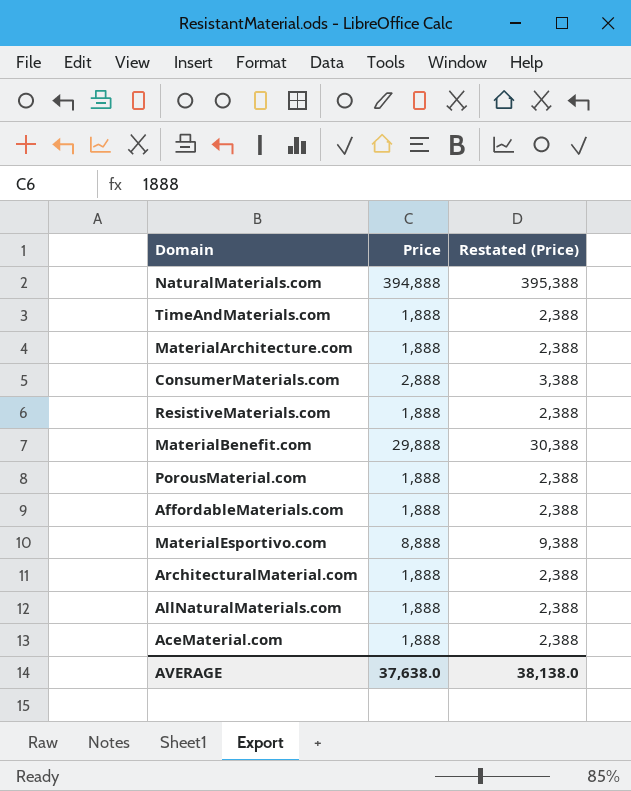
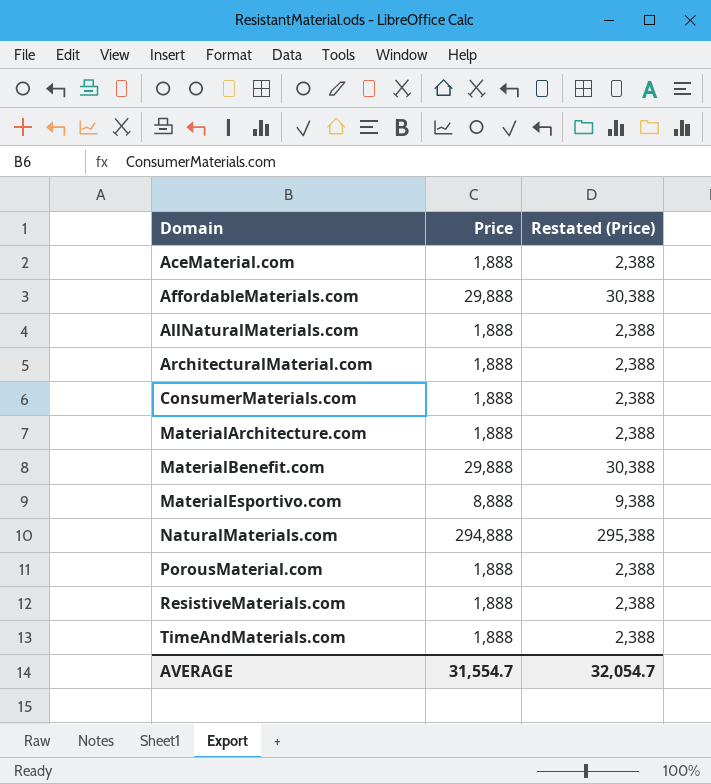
row order: none -> Domain ascending
AffordableMaterials.com | Price: 1,888 -> 29,888
AffordableMaterials.com | Restated (Price): 2,388 -> 30,388
ConsumerMaterials.com | Price: 2,888 -> 1,888
ConsumerMaterials.com | Restated (Price): 3,388 -> 2,388
NaturalMaterials.com | Price: 394,888 -> 294,888
NaturalMaterials.com | Restated (Price): 395,388 -> 295,388
AVERAGE | Price: 37,638.0 -> 31,554.7
AVERAGE | Restated (Price): 38,138.0 -> 32,054.7

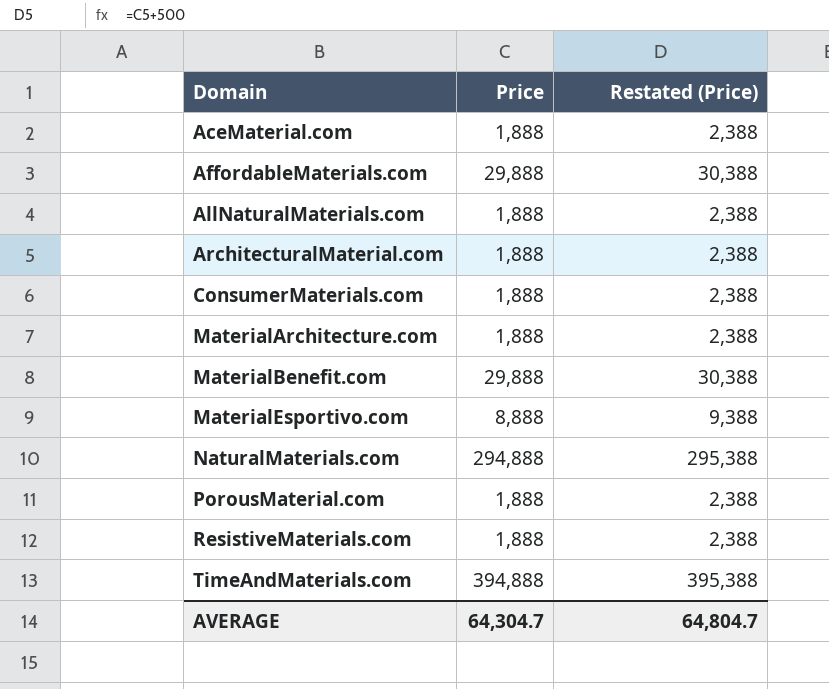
TimeAndMaterials.com | Price: 1,888 -> 394,888
TimeAndMaterials.com | Restated (Price): 2,388 -> 395,388
AVERAGE | Price: 31,554.7 -> 64,304.7
AVERAGE | Restated (Price): 32,054.7 -> 64,804.7

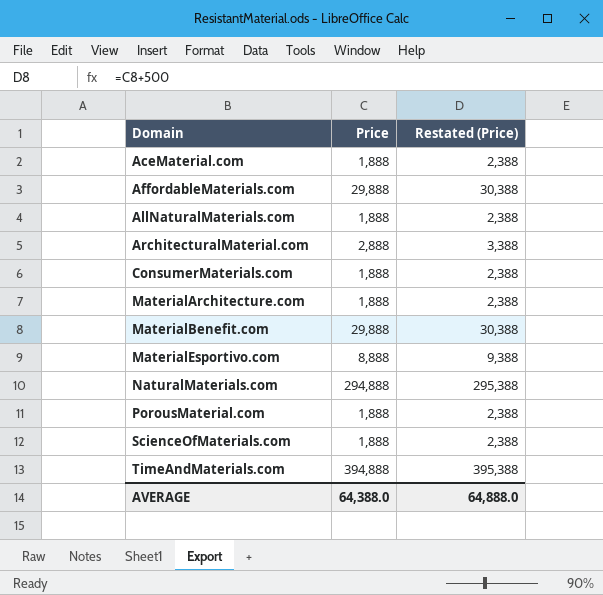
row ResistiveMaterials.com: 1,888 | 2,388 -> none
ArchitecturalMaterial.com | Price: 1,888 -> 2,888
ArchitecturalMaterial.com | Restated (Price): 2,388 -> 3,388
row ScienceOfMaterials.com: none -> 1,888 | 2,388
AVERAGE | Price: 64,304.7 -> 64,388.0
AVERAGE | Restated (Price): 64,804.7 -> 64,888.0

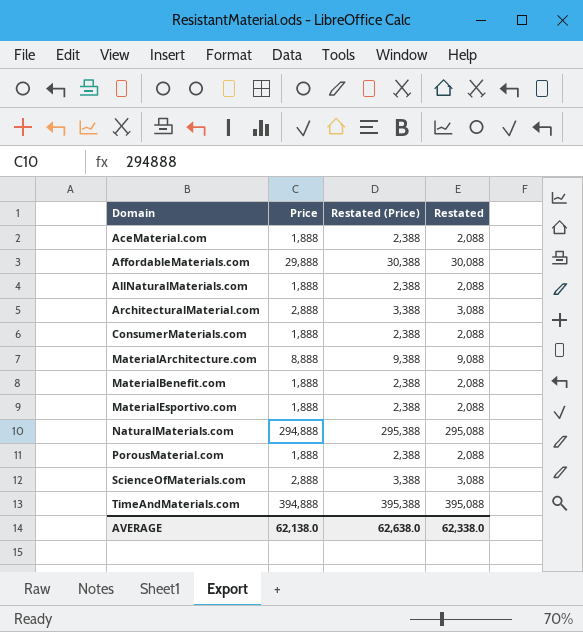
column Restated | formula: none -> [Price] + 200
MaterialArchitecture.com | Price: 1,888 -> 8,888
MaterialArchitecture.com | Restated (Price): 2,388 -> 9,388
MaterialBenefit.com | Price: 29,888 -> 1,888
MaterialBenefit.com | Restated (Price): 30,388 -> 2,388
MaterialEsportivo.com | Price: 8,888 -> 1,888
MaterialEsportivo.com | Restated (Price): 9,388 -> 2,388
ScienceOfMaterials.com | Price: 1,888 -> 2,888
ScienceOfMaterials.com | Restated (Price): 2,388 -> 3,388
AVERAGE | Price: 64,388.0 -> 62,138.0
AVERAGE | Restated (Price): 64,888.0 -> 62,638.0

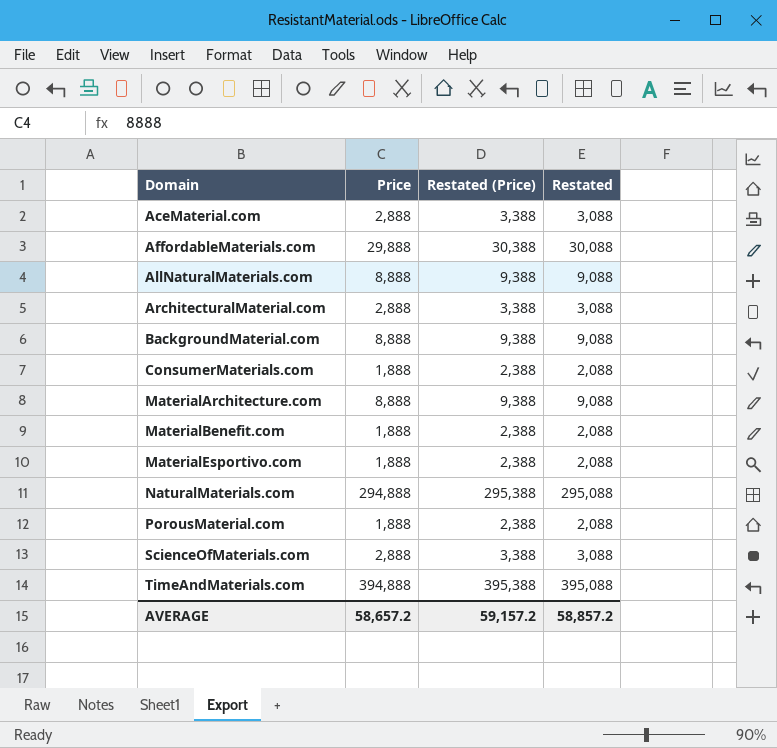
AceMaterial.com | Price: 1,888 -> 2,888
AceMaterial.com | Restated (Price): 2,388 -> 3,388
AceMaterial.com | Restated: 2,088 -> 3,088
AllNaturalMaterials.com | Price: 1,888 -> 8,888
AllNaturalMaterials.com | Restated (Price): 2,388 -> 9,388
AllNaturalMaterials.com | Restated: 2,088 -> 9,088
row BackgroundMaterial.com: none -> 8,888 | 9,388 | 9,088
AVERAGE | Price: 62,138.0 -> 58,657.2
AVERAGE | Restated (Price): 62,638.0 -> 59,157.2
AVERAGE | Restated: 62,338.0 -> 58,857.2

